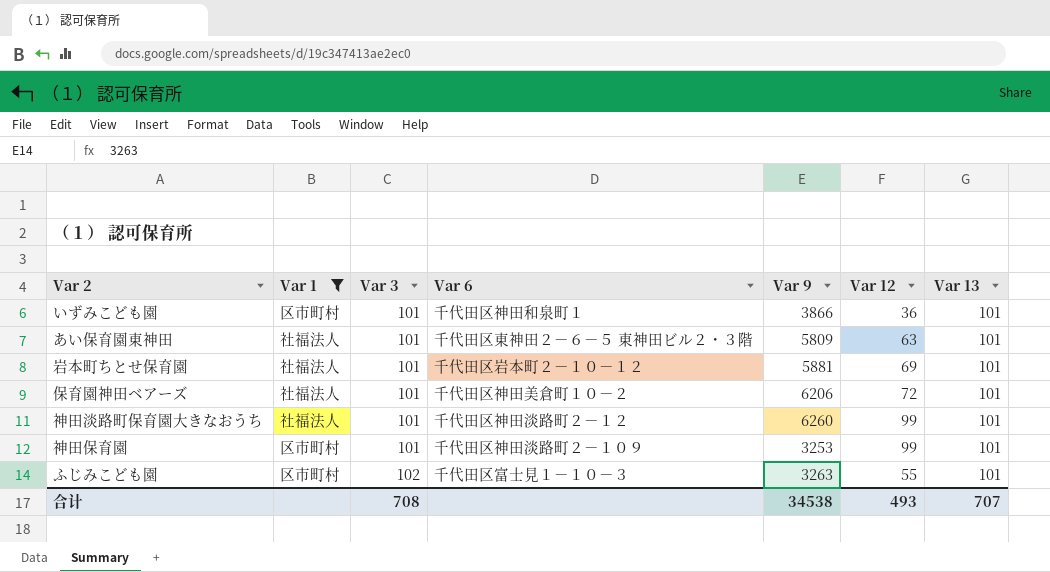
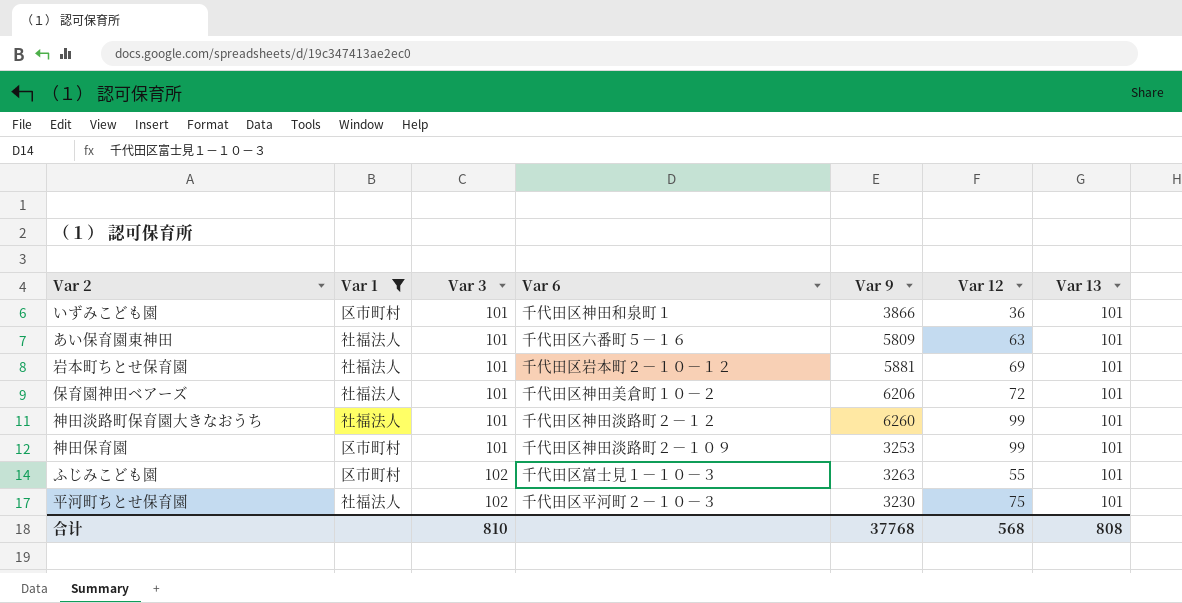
あい保育園東神田 | Var 6: 千代田区東神田２－６－５ 東神田ビル２・３階 -> 千代田区六番町５－１６
row 平河町ちとせ保育園: none -> 社福法人 | 102 | 千代田区平河町２－１０－３ | 3230 | 75 | 101
合计 | Var 3: 708 -> 810
合计 | Var 9: 34538 -> 37768
合计 | Var 12: 493 -> 568
合计 | Var 13: 707 -> 808

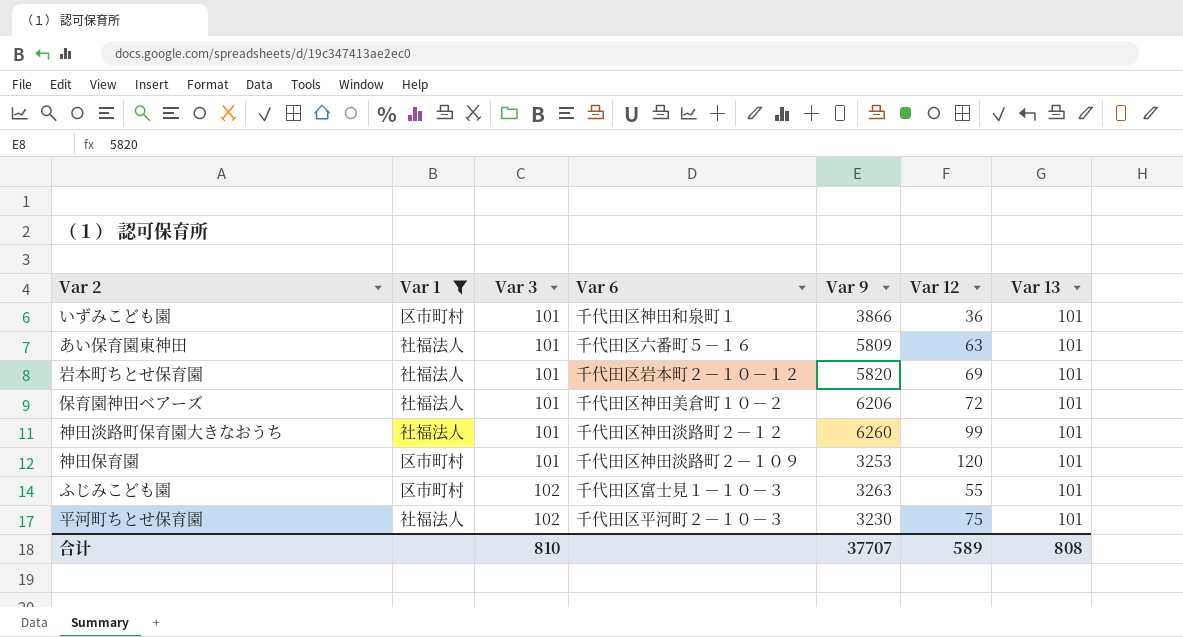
岩本町ちとせ保育園 | Var 9: 5881 -> 5820
神田保育園 | Var 12: 99 -> 120
合计 | Var 9: 37768 -> 37707
合计 | Var 12: 568 -> 589

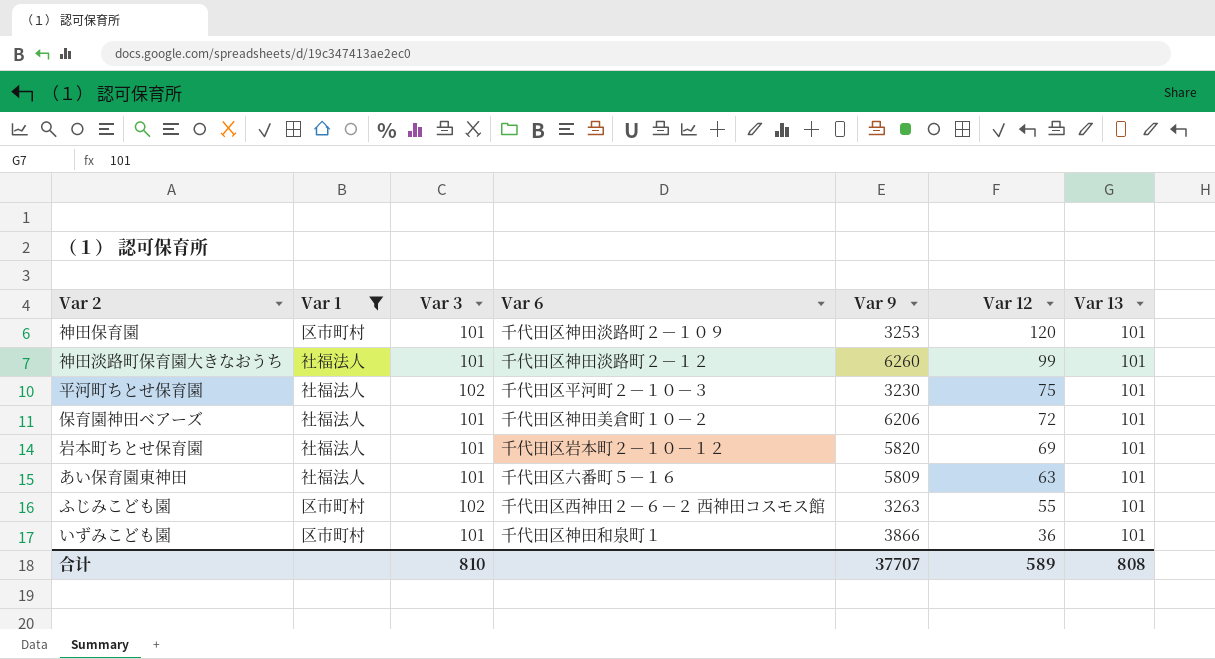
row order: Var 3 ascending -> Var 12 descending
ふじみこども園 | Var 6: 千代田区富士見１－１０－３ -> 千代田区西神田２－６－２ 西神田コスモス館

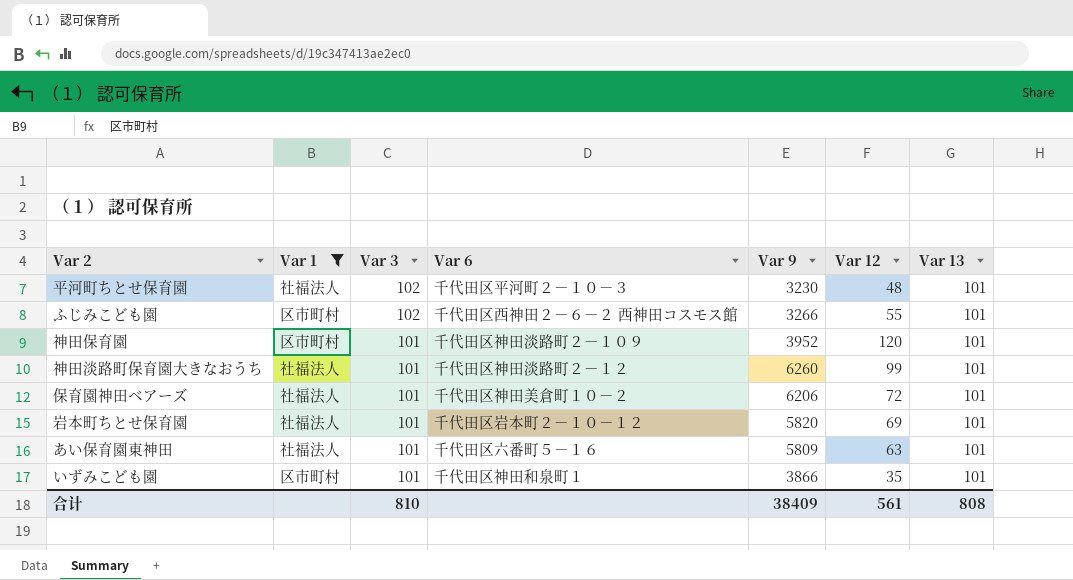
row order: Var 12 descending -> Var 3 descending
平河町ちとせ保育園 | Var 12: 75 -> 48
ふじみこども園 | Var 9: 3263 -> 3266
神田保育園 | Var 9: 3253 -> 3952
いずみこども園 | Var 12: 36 -> 35
合计 | Var 9: 37707 -> 38409
合计 | Var 12: 589 -> 561

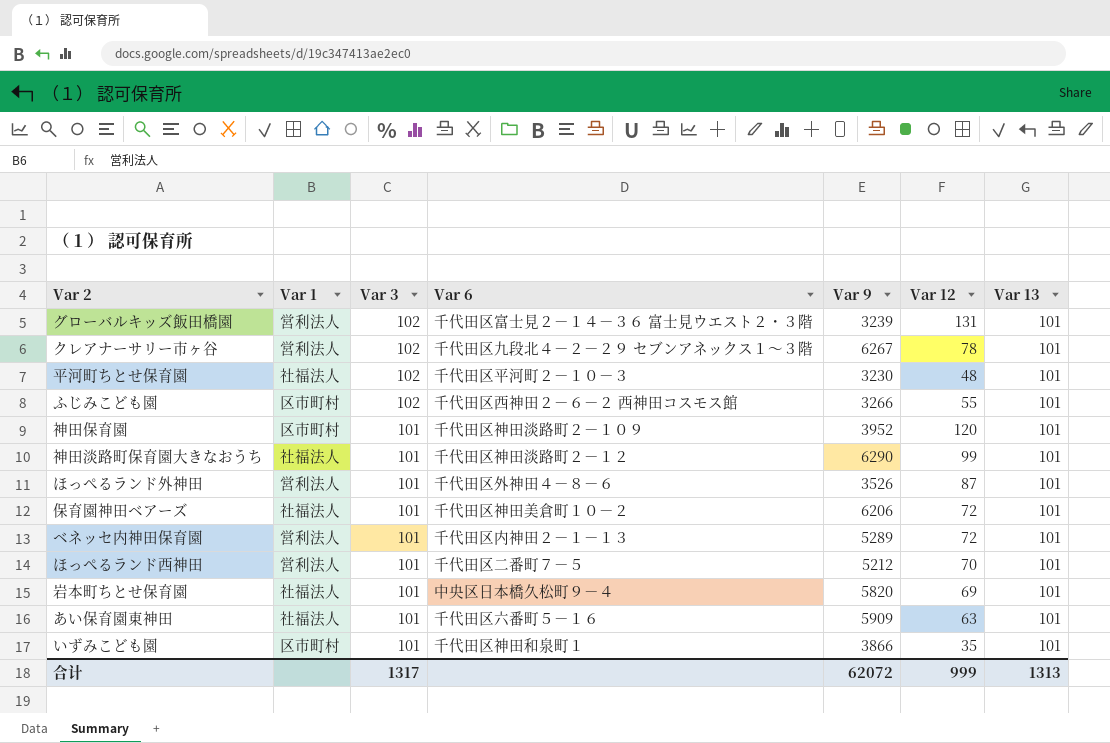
filter: Var 1 != 営利法人 -> none
神田淡路町保育園大きなおうち | Var 9: 6260 -> 6290
岩本町ちとせ保育園 | Var 6: 千代田区岩本町２－１０－１２ -> 中央区日本橋久松町９－４
あい保育園東神田 | Var 9: 5809 -> 5909
合计 | Var 3: 810 -> 1317
合计 | Var 9: 38409 -> 62072
合计 | Var 12: 561 -> 999
合计 | Var 13: 808 -> 1313

